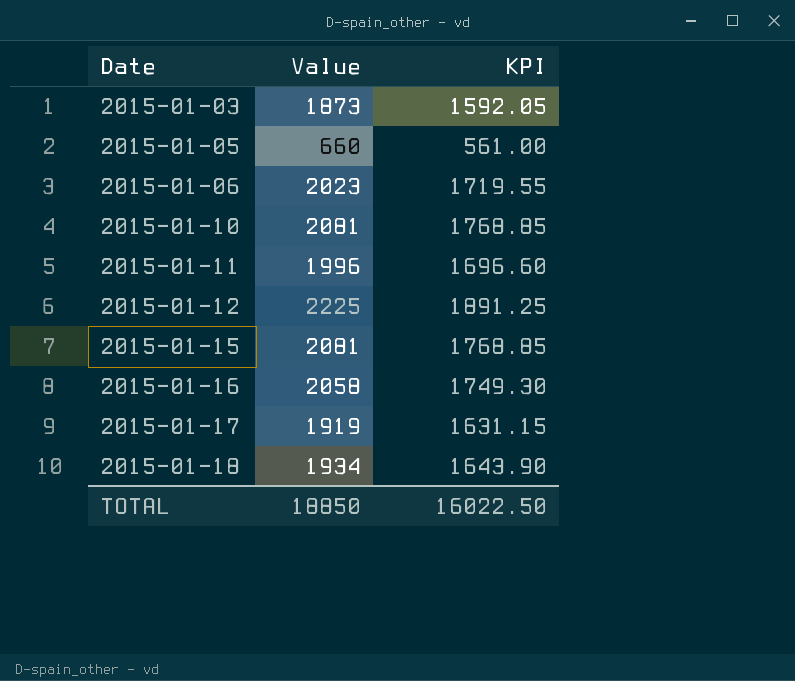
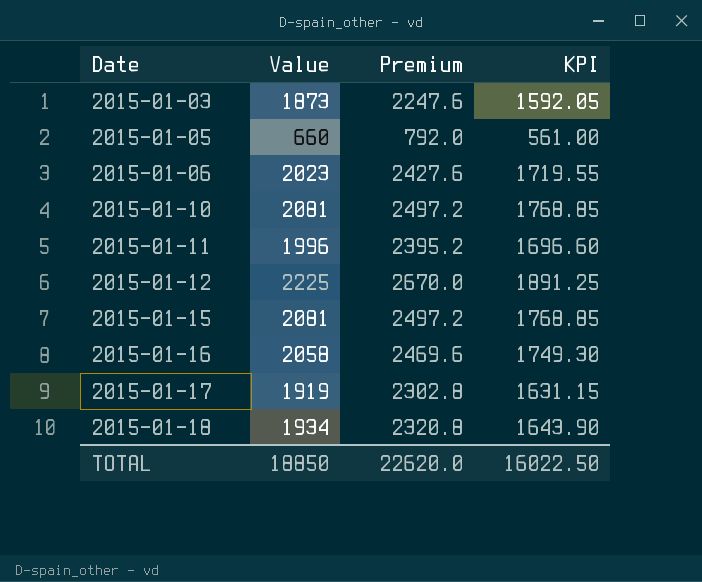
column Premium | formula: none -> [Value] * 1.2

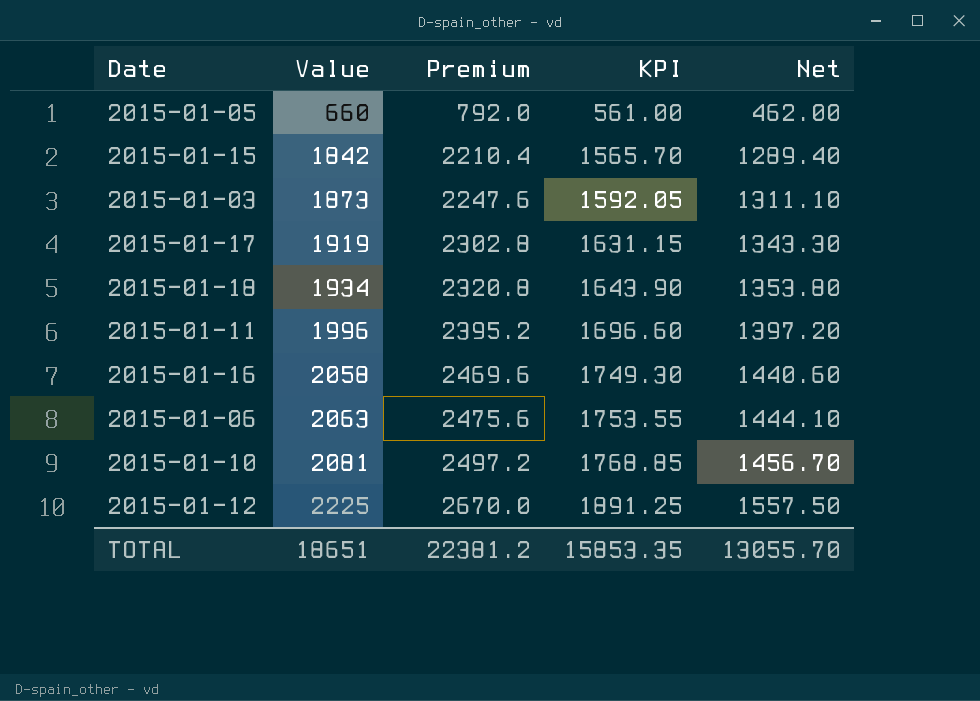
row order: Date ascending -> Value ascending
column Net | formula: none -> [Value] * 0.7
2015-01-15 | Value: 2081 -> 1842
2015-01-15 | Premium: 2497.2 -> 2210.4
2015-01-15 | KPI: 1768.85 -> 1565.70
2015-01-06 | Value: 2023 -> 2063
2015-01-06 | Premium: 2427.6 -> 2475.6
2015-01-06 | KPI: 1719.55 -> 1753.55
TOTAL | Value: 18850 -> 18651
TOTAL | Premium: 22620.0 -> 22381.2
TOTAL | KPI: 16022.50 -> 15853.35

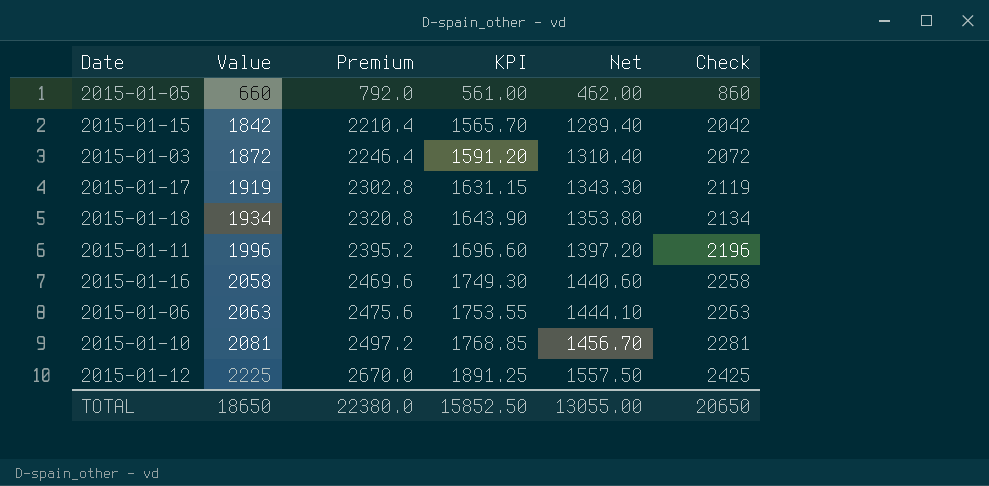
column Check | formula: none -> [Value] + 200
2015-01-03 | Value: 1873 -> 1872
2015-01-03 | Premium: 2247.6 -> 2246.4
2015-01-03 | KPI: 1592.05 -> 1591.20
2015-01-03 | Net: 1311.10 -> 1310.40
TOTAL | Value: 18651 -> 18650
TOTAL | Premium: 22381.2 -> 22380.0
TOTAL | KPI: 15853.35 -> 15852.50
TOTAL | Net: 13055.70 -> 13055.00

